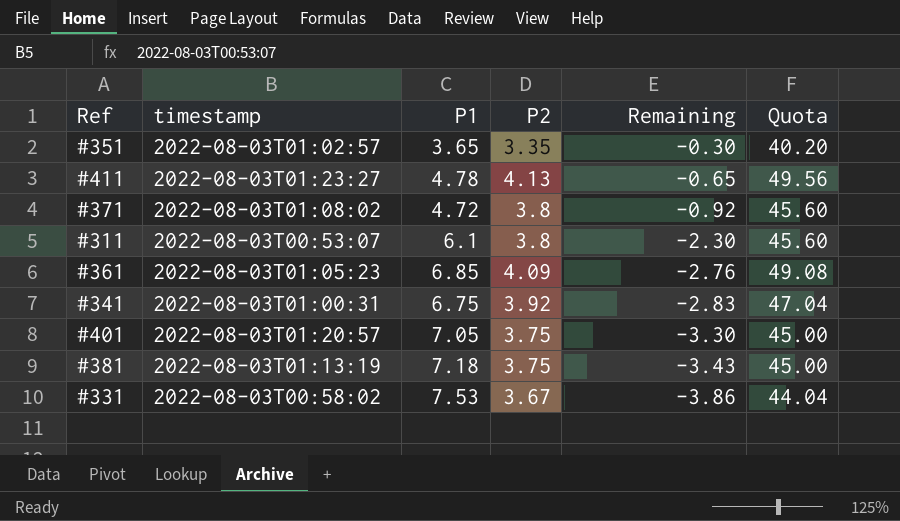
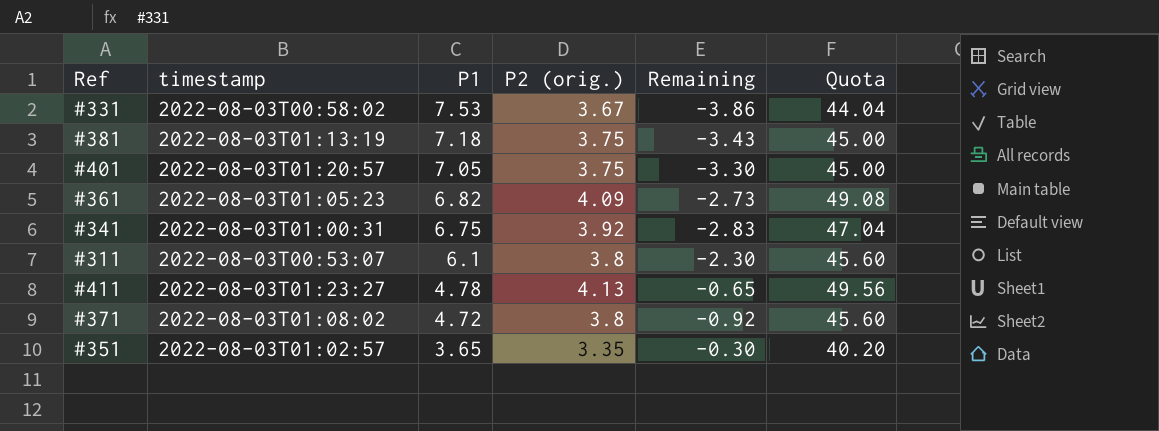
row order: Remaining descending -> P1 descending
column name: P2 -> P2 (orig.)
#361 | P1: 6.85 -> 6.82
#361 | Remaining: -2.76 -> -2.73

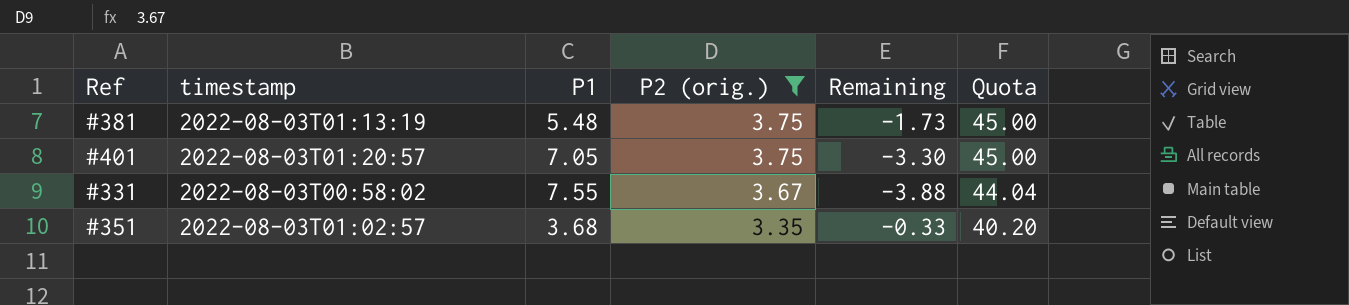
filter: none -> P2 (orig.) <= 3.75
row order: P1 descending -> P2 (orig.) descending
#381 | P1: 7.18 -> 5.48
#381 | Remaining: -3.43 -> -1.73
#331 | P1: 7.53 -> 7.55
#331 | Remaining: -3.86 -> -3.88
#351 | P1: 3.65 -> 3.68
#351 | Remaining: -0.30 -> -0.33

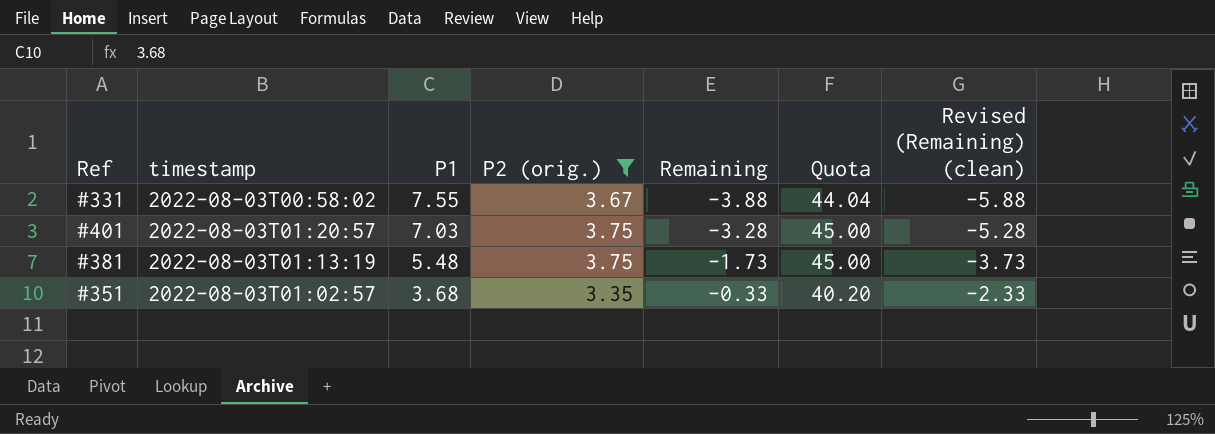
row order: P2 (orig.) descending -> P1 descending
column Revised (Remaining) (clean) | formula: none -> [Remaining] - 2
#401 | P1: 7.05 -> 7.03
#401 | Remaining: -3.30 -> -3.28

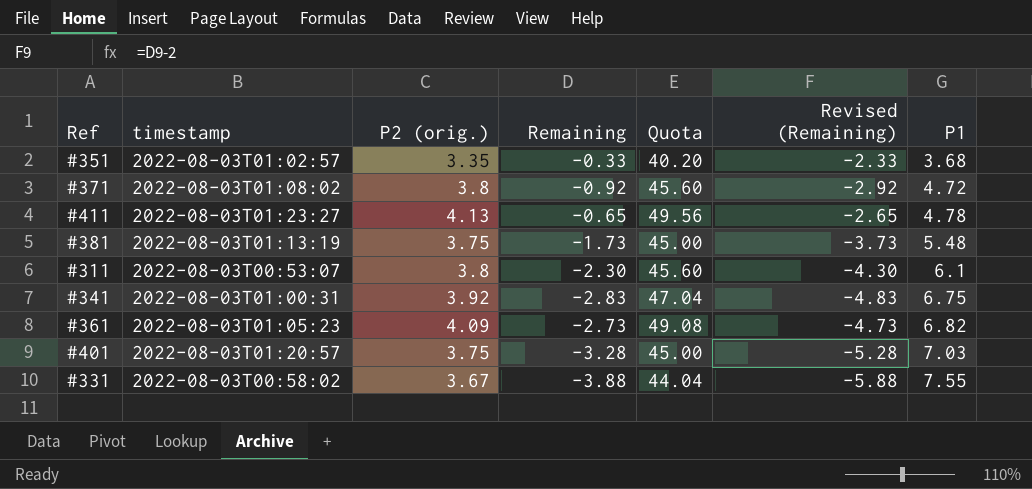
filter: P2 (orig.) <= 3.75 -> none
row order: P1 descending -> P1 ascending
column name: Revised (Remaining) (clean) -> Revised (Remaining)
column P1 | position: 3 -> 7

